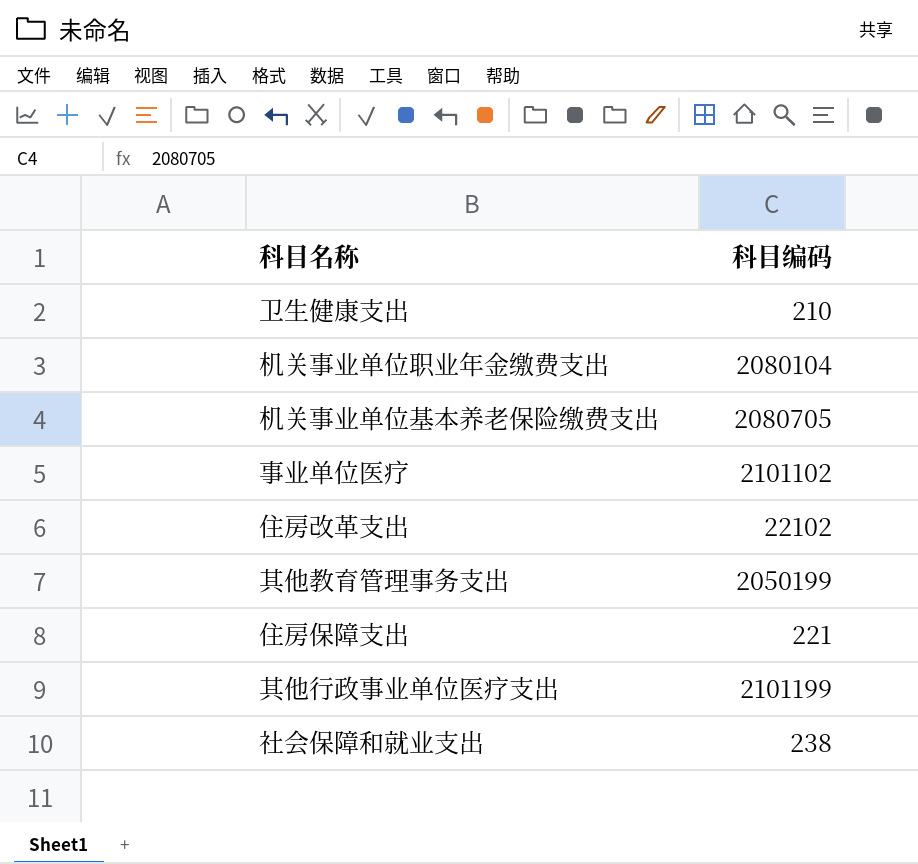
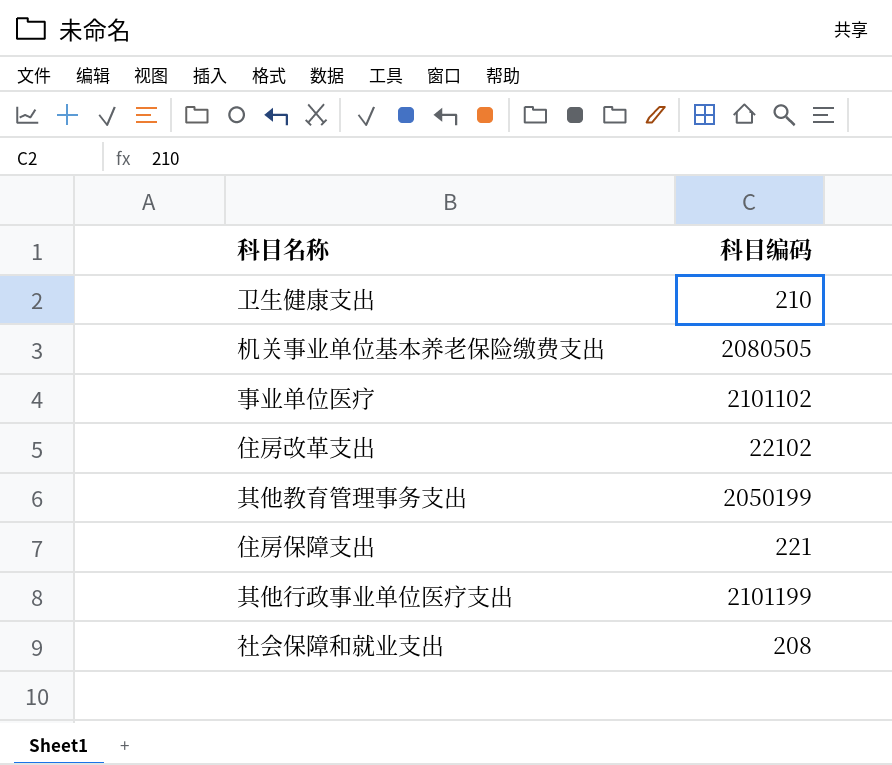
row 机关事业单位职业年金缴费支出: 2080104 -> none
机关事业单位基本养老保险缴费支出 | 科目编码: 2080705 -> 2080505
社会保障和就业支出 | 科目编码: 238 -> 208

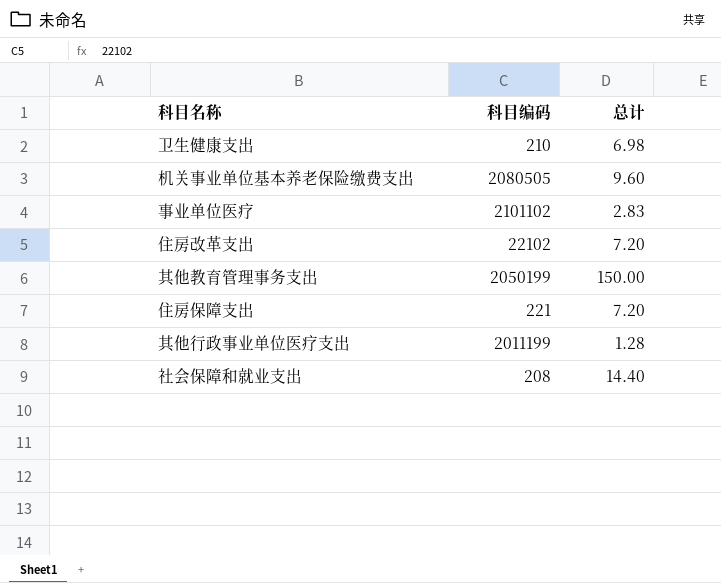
column 总计 | position: none -> 3
其他行政事业单位医疗支出 | 科目编码: 2101199 -> 2011199

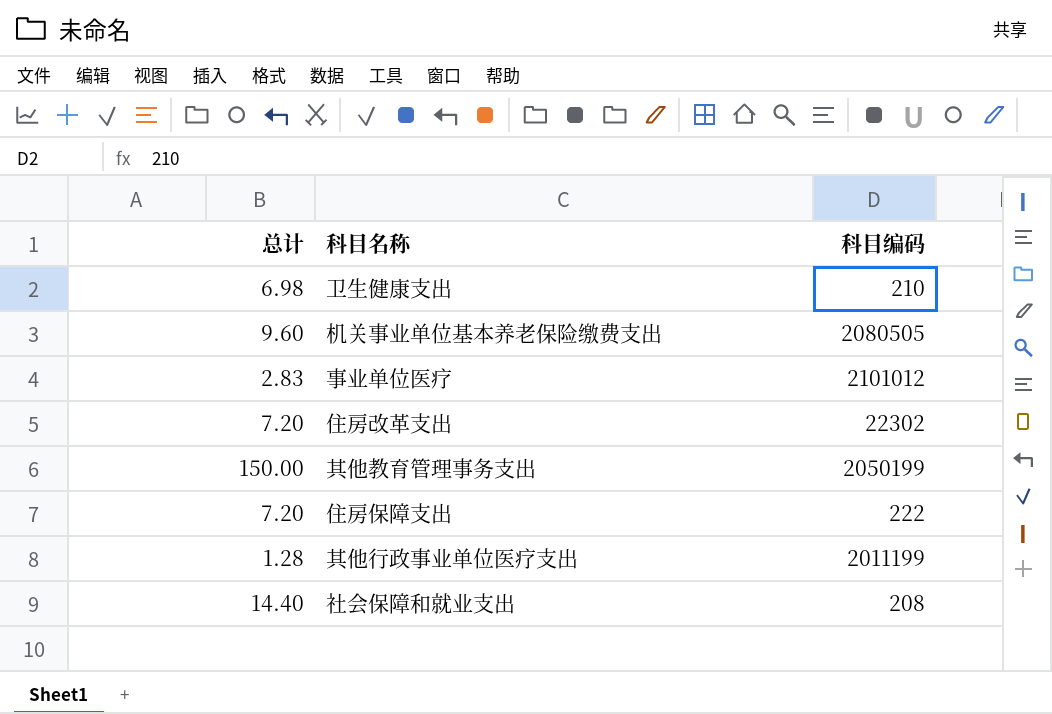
column 总计 | position: 3 -> 1
事业单位医疗 | 科目编码: 2101102 -> 2101012
住房改革支出 | 科目编码: 22102 -> 22302
住房保障支出 | 科目编码: 221 -> 222

